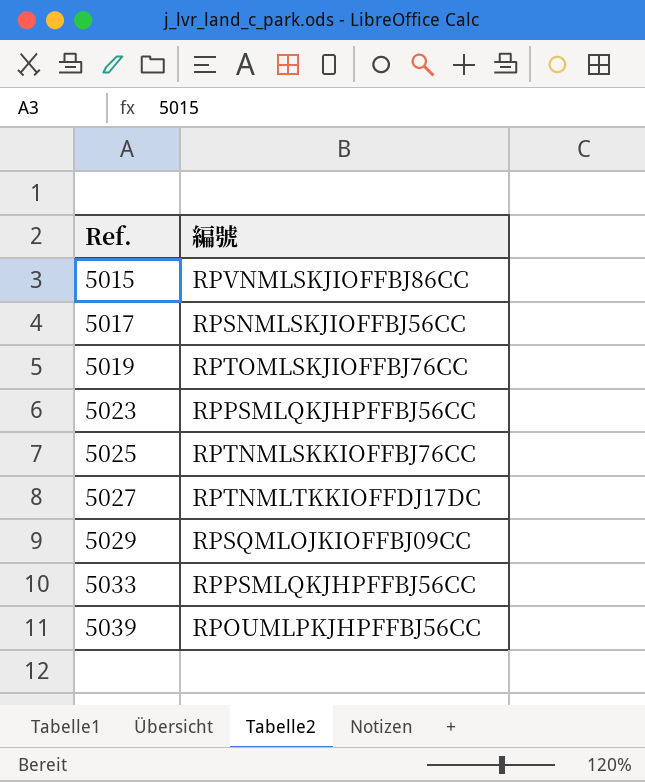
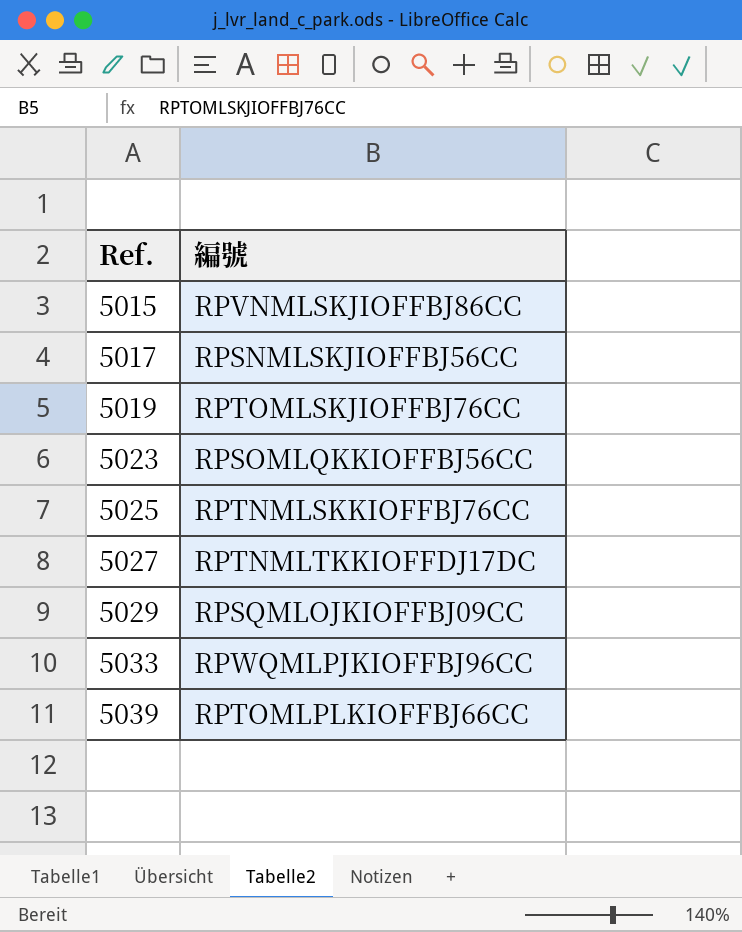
5023 | 編號: RPPSMLQKJHPFFBJ56CC -> RPSOMLQKKIOFFBJ56CC
5033 | 編號: RPPSMLQKJHPFFBJ56CC -> RPWQMLPJKIOFFBJ96CC
5039 | 編號: RPOUMLPKJHPFFBJ56CC -> RPTOMLPLKIOFFBJ66CC

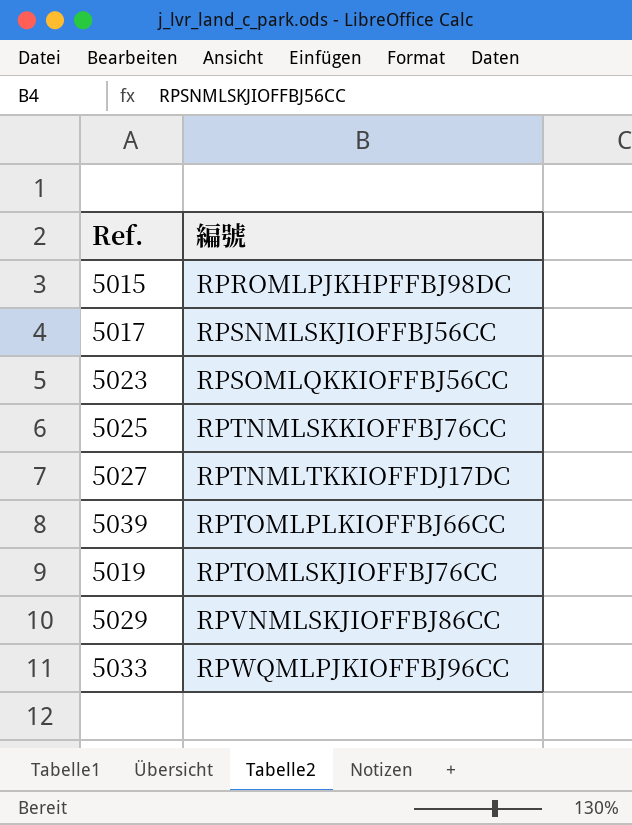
row order: Ref. ascending -> 編號 ascending
5015 | 編號: RPVNMLSKJIOFFBJ86CC -> RPROMLPJKHPFFBJ98DC
5029 | 編號: RPSQMLOJKIOFFBJ09CC -> RPVNMLSKJIOFFBJ86CC

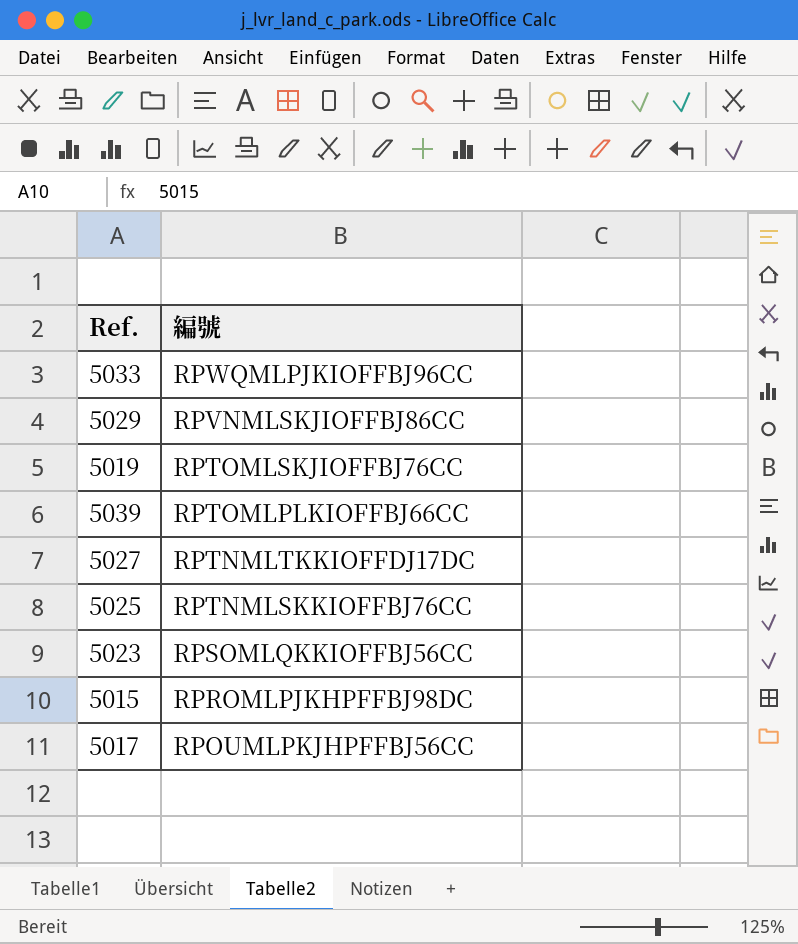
row order: 編號 ascending -> 編號 descending
5017 | 編號: RPSNMLSKJIOFFBJ56CC -> RPOUMLPKJHPFFBJ56CC

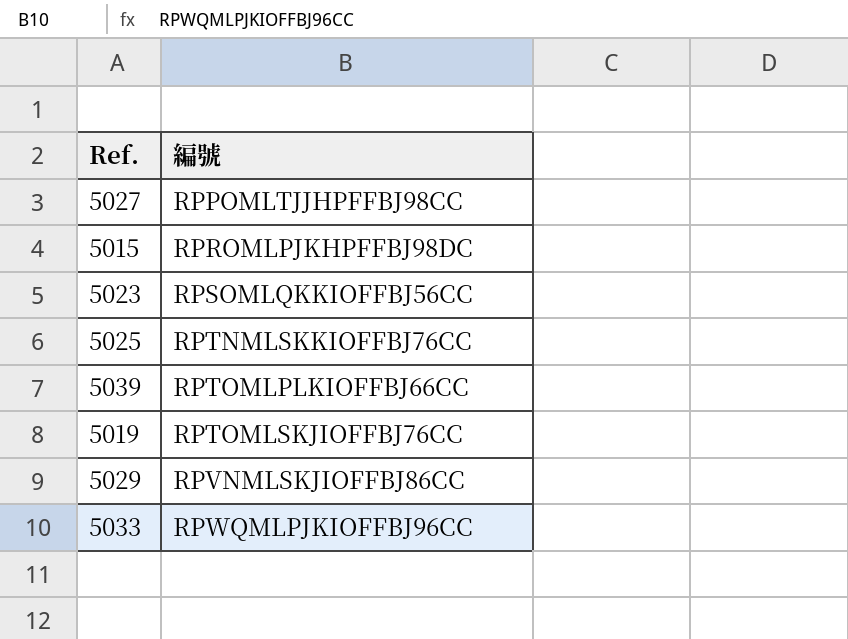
row order: 編號 descending -> 編號 ascending
row 5017: RPOUMLPKJHPFFBJ56CC -> none
5027 | 編號: RPTNMLTKKIOFFDJ17DC -> RPPOMLTJJHPFFBJ98CC

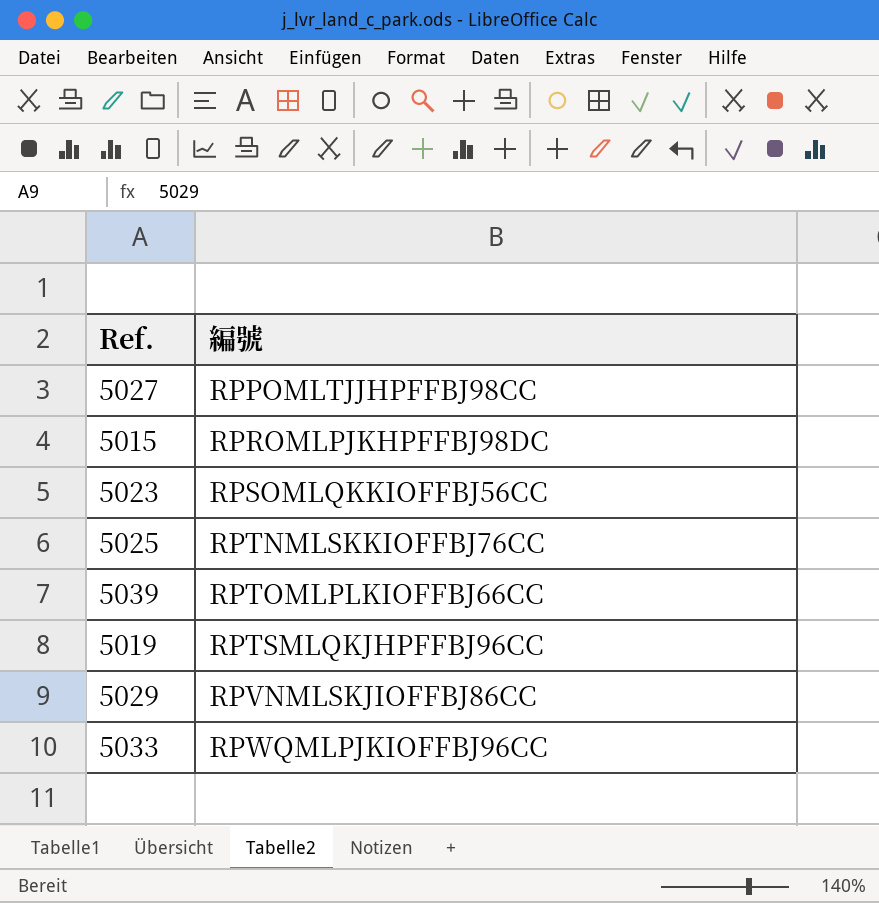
5019 | 編號: RPTOMLSKJIOFFBJ76CC -> RPTSMLQKJHPFFBJ96CC

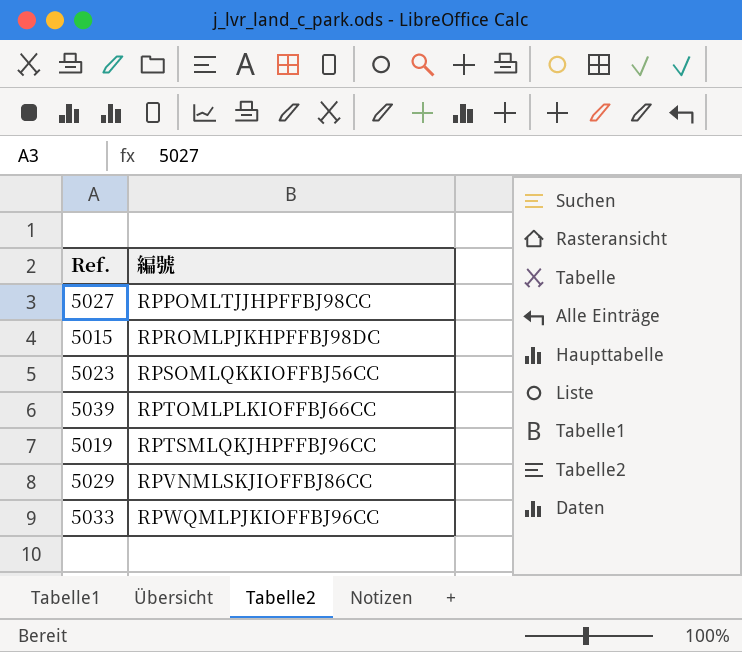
row 5025: RPTNMLSKKIOFFBJ76CC -> none

